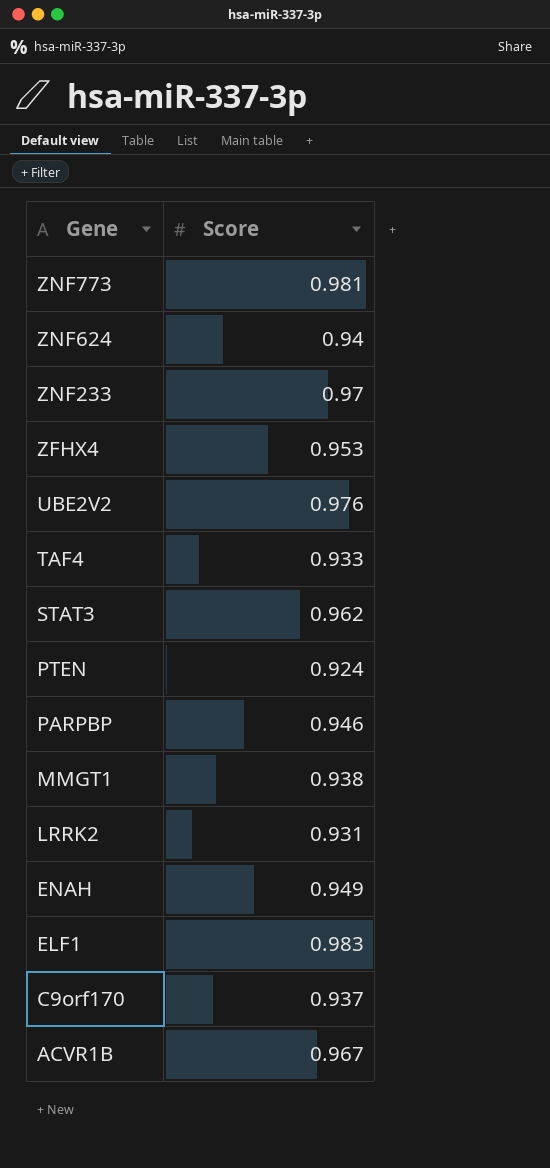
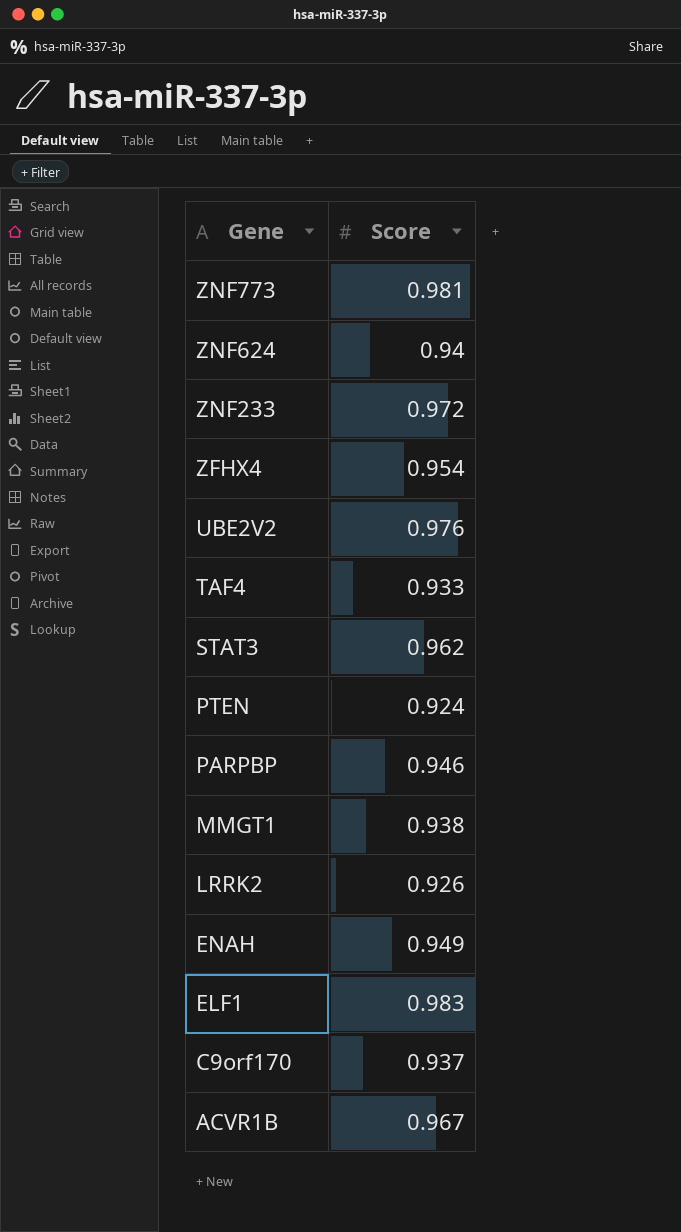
ZNF233 | Score: 0.97 -> 0.972
ZFHX4 | Score: 0.953 -> 0.954
LRRK2 | Score: 0.931 -> 0.926

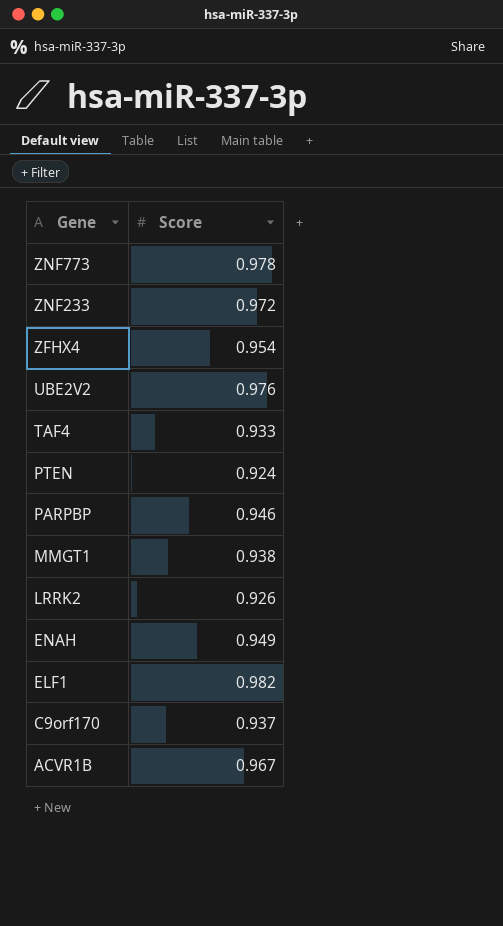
row ZNF624: 0.94 -> none
row STAT3: 0.962 -> none
ZNF773 | Score: 0.981 -> 0.978
ELF1 | Score: 0.983 -> 0.982

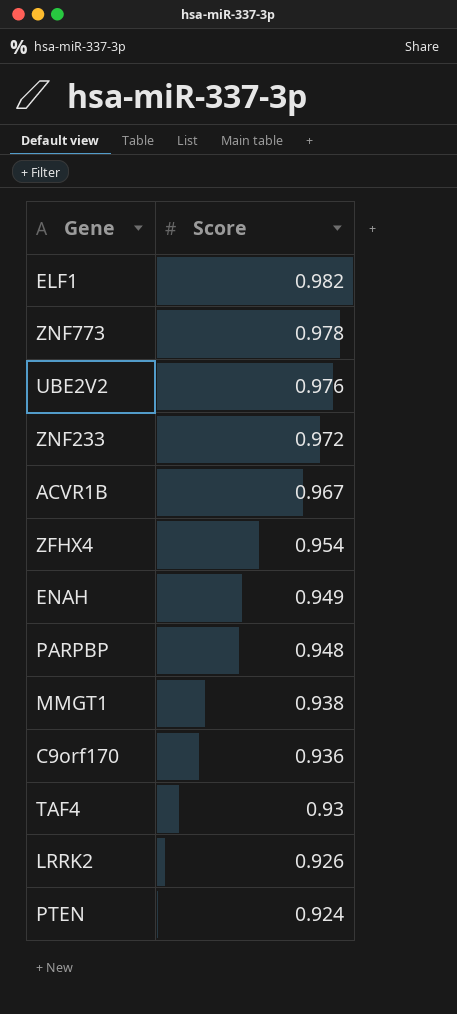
row order: Gene descending -> Score descending
PARPBP | Score: 0.946 -> 0.948
C9orf170 | Score: 0.937 -> 0.936
TAF4 | Score: 0.933 -> 0.93

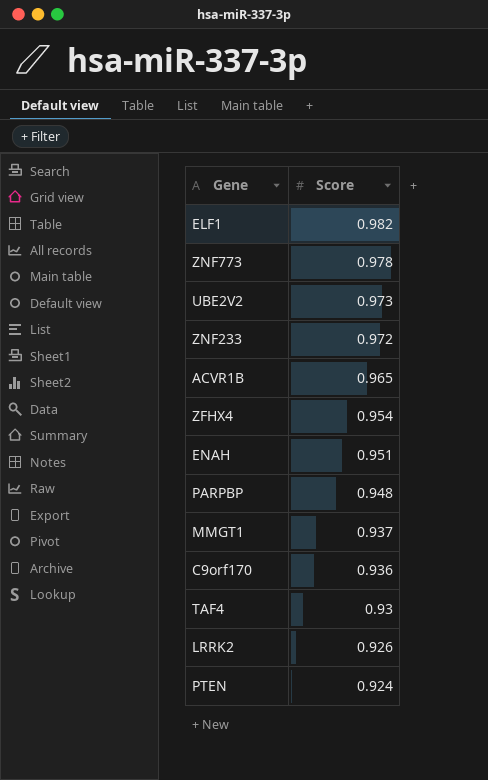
UBE2V2 | Score: 0.976 -> 0.973
ACVR1B | Score: 0.967 -> 0.965
ENAH | Score: 0.949 -> 0.951
MMGT1 | Score: 0.938 -> 0.937

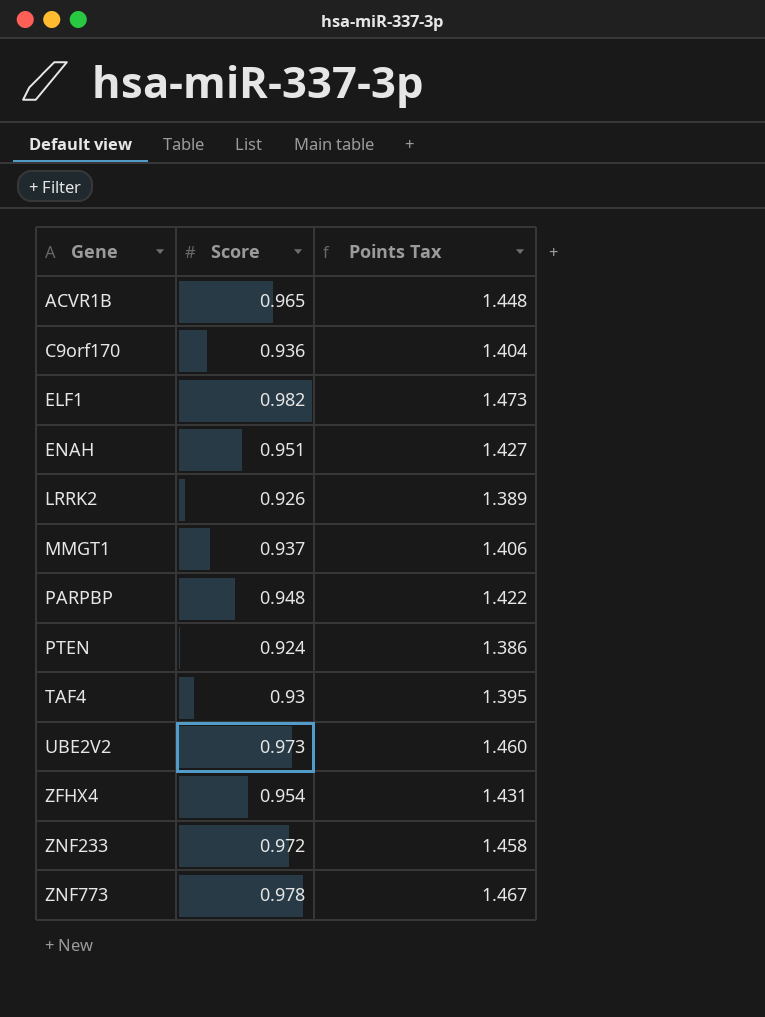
row order: Score descending -> Gene ascending
column Points Tax | formula: none -> [Score] * 1.5

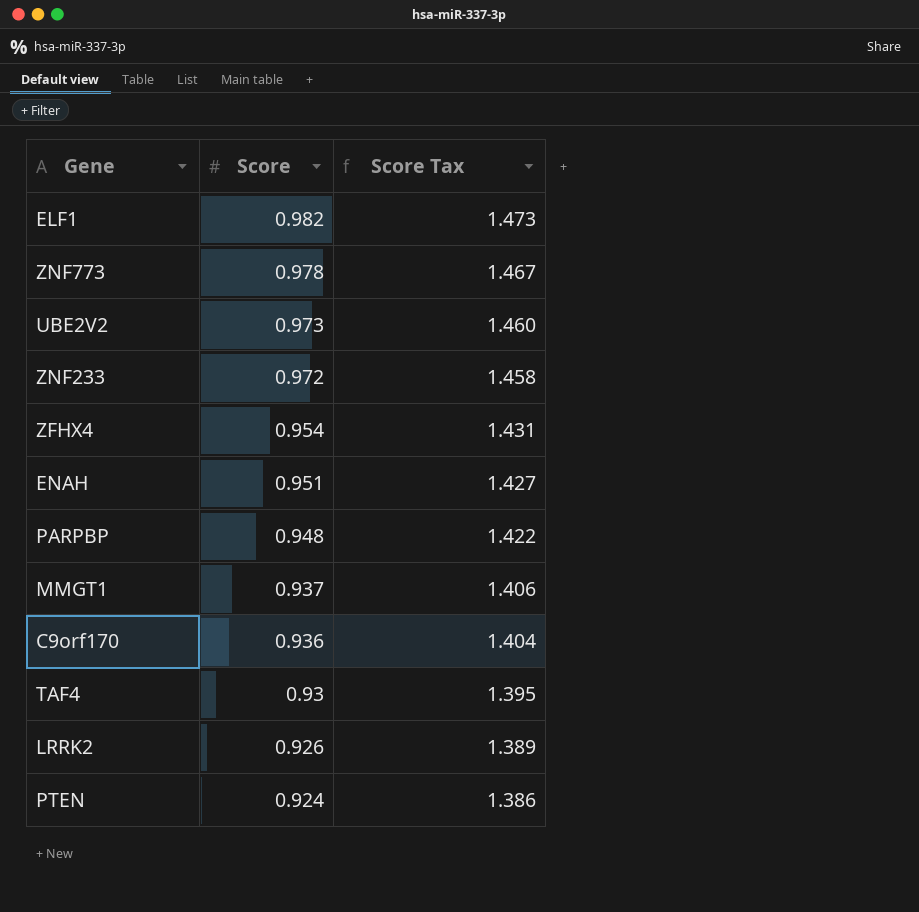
row order: Gene ascending -> Score descending
column name: Points Tax -> Score Tax
row ACVR1B: 0.965 | 1.448 -> none

